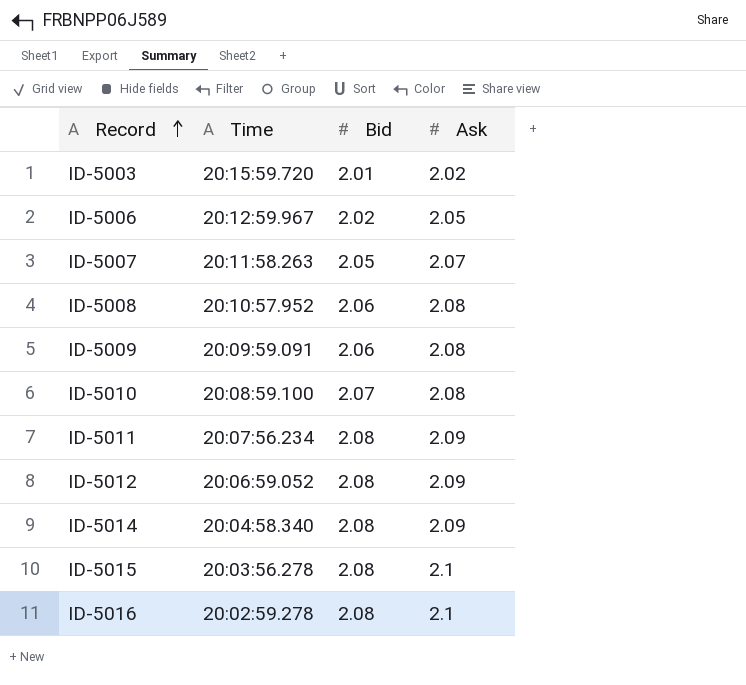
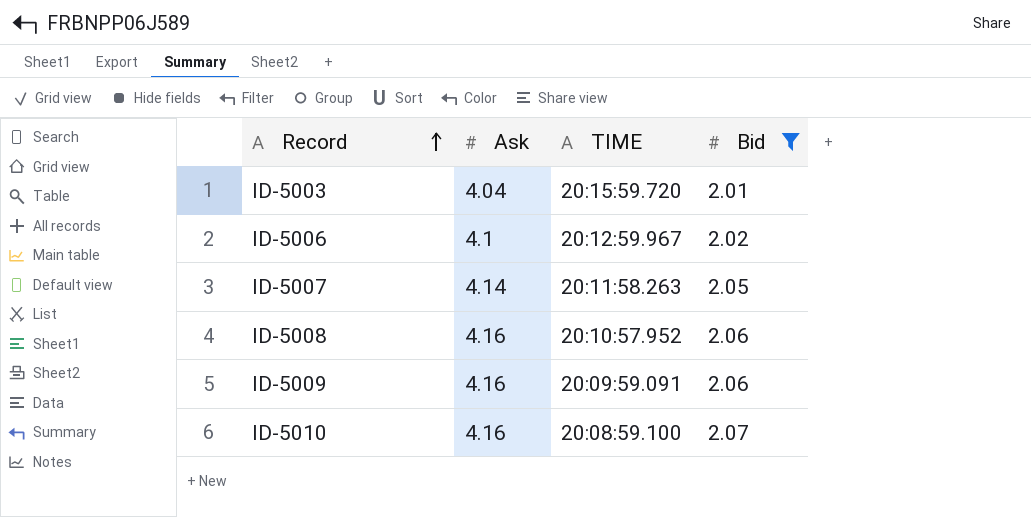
filter: none -> Bid != 2.08
column Ask | position: 4 -> 2
column name: Time -> TIME
ID-5003 | Ask: 2.02 -> 4.04
ID-5006 | Ask: 2.05 -> 4.1
ID-5007 | Ask: 2.07 -> 4.14
ID-5008 | Ask: 2.08 -> 4.16
ID-5009 | Ask: 2.08 -> 4.16
ID-5010 | Ask: 2.08 -> 4.16

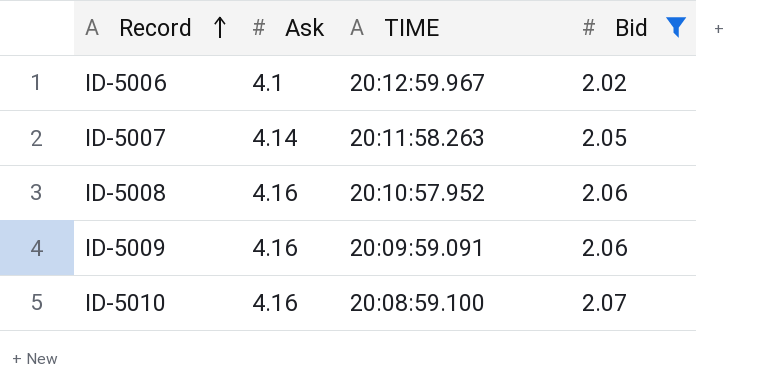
row ID-5003: 4.04 | 20:15:59.720 | 2.01 -> none

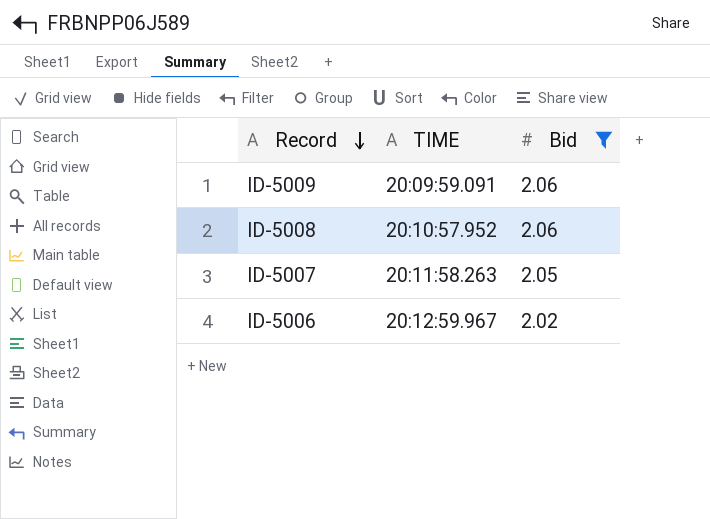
row order: Record ascending -> Record descending
column Ask | position: 2 -> none
row ID-5010: 4.16 | 20:08:59.100 | 2.07 -> none

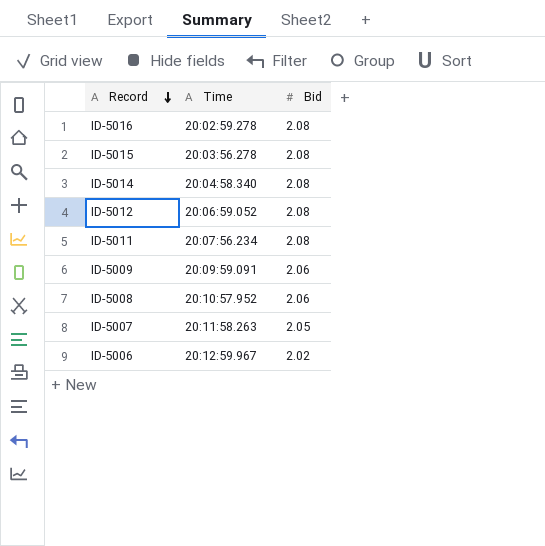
filter: Bid != 2.08 -> none
column name: TIME -> Time

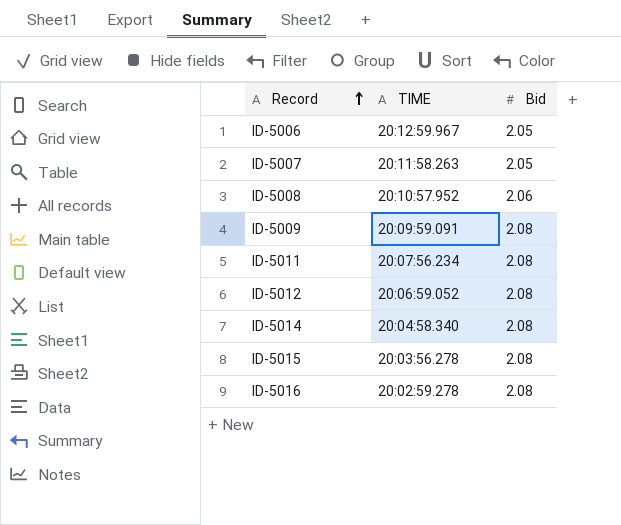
row order: Record descending -> Record ascending
column name: Time -> TIME
ID-5006 | Bid: 2.02 -> 2.05
ID-5009 | Bid: 2.06 -> 2.08

